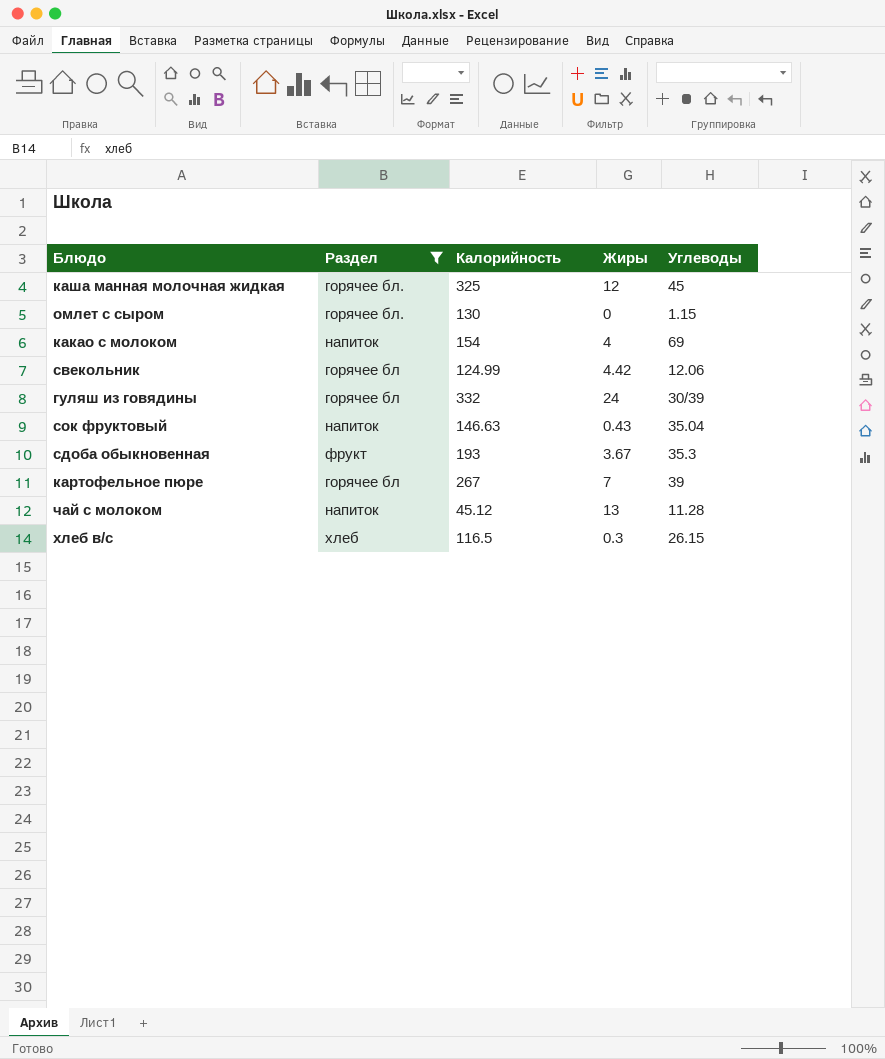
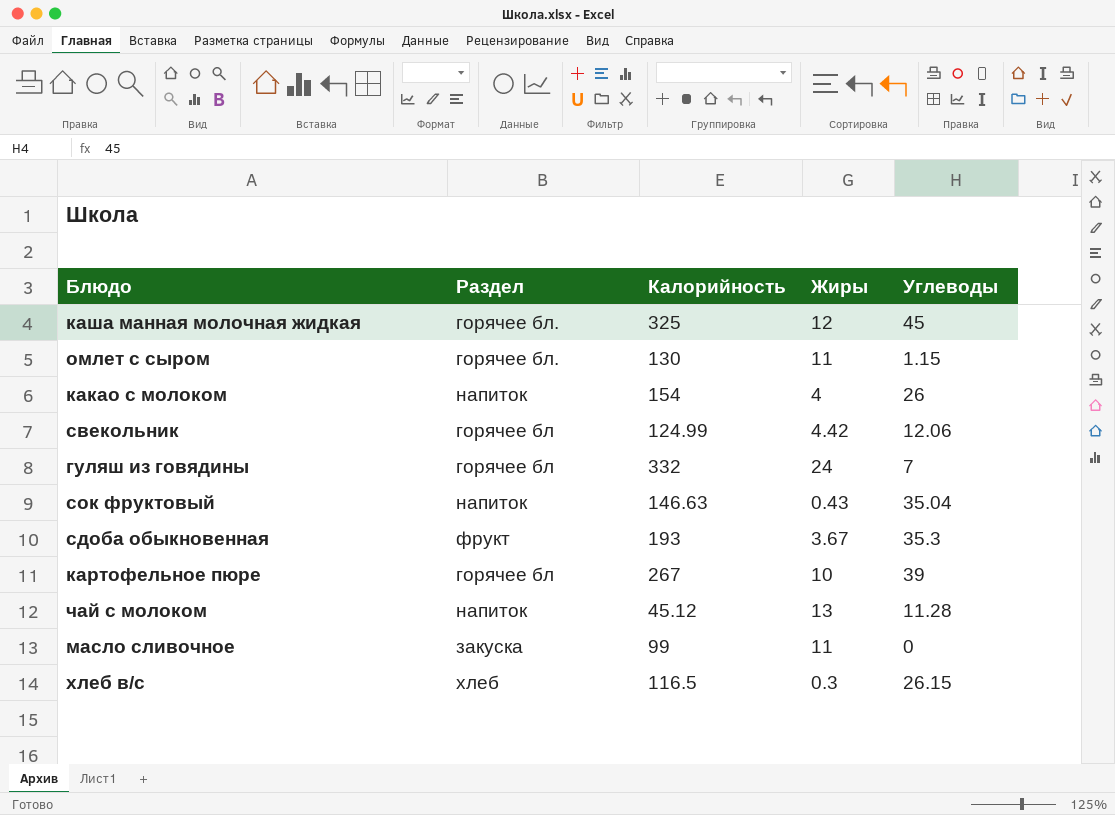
filter: Раздел != закуска -> none
омлет с сыром | Жиры: 0 -> 11
какао с молоком | Углеводы: 69 -> 26
гуляш из говядины | Углеводы: 30/39 -> 7
картофельное пюре | Жиры: 7 -> 10

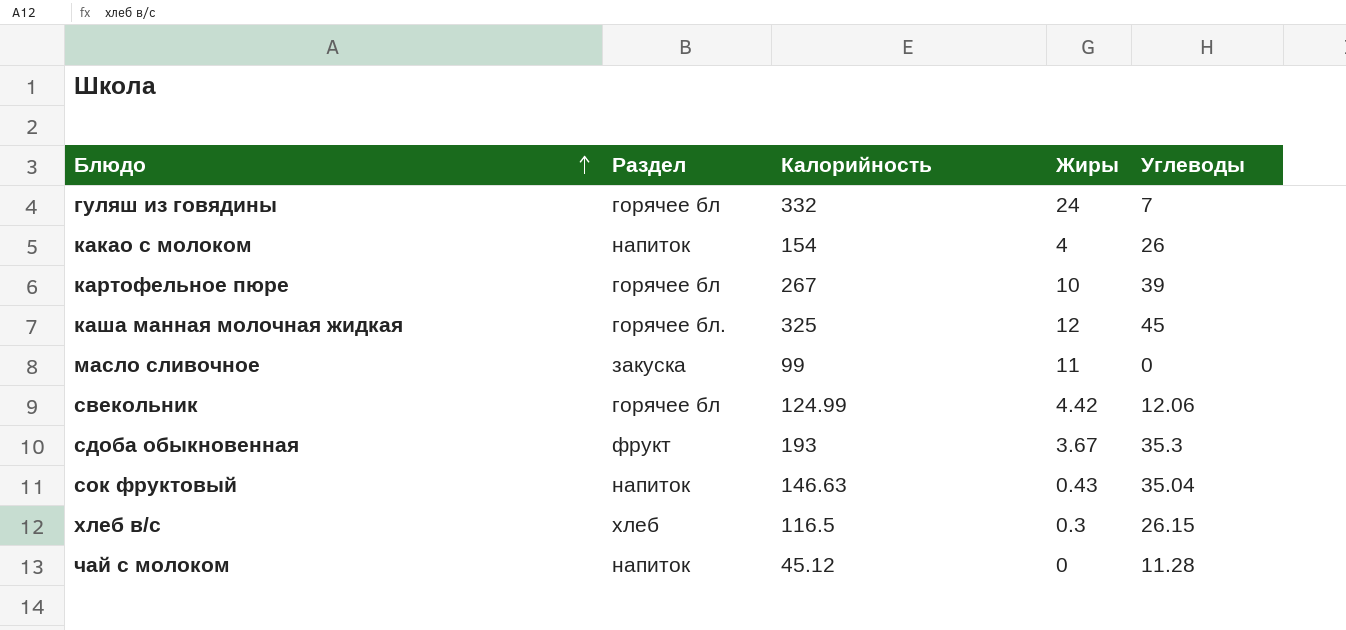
row order: none -> Блюдо ascending
row омлет с сыром: горячее бл. | 130 | 11 | 1.15 -> none
чай с молоком | Жиры: 13 -> 0

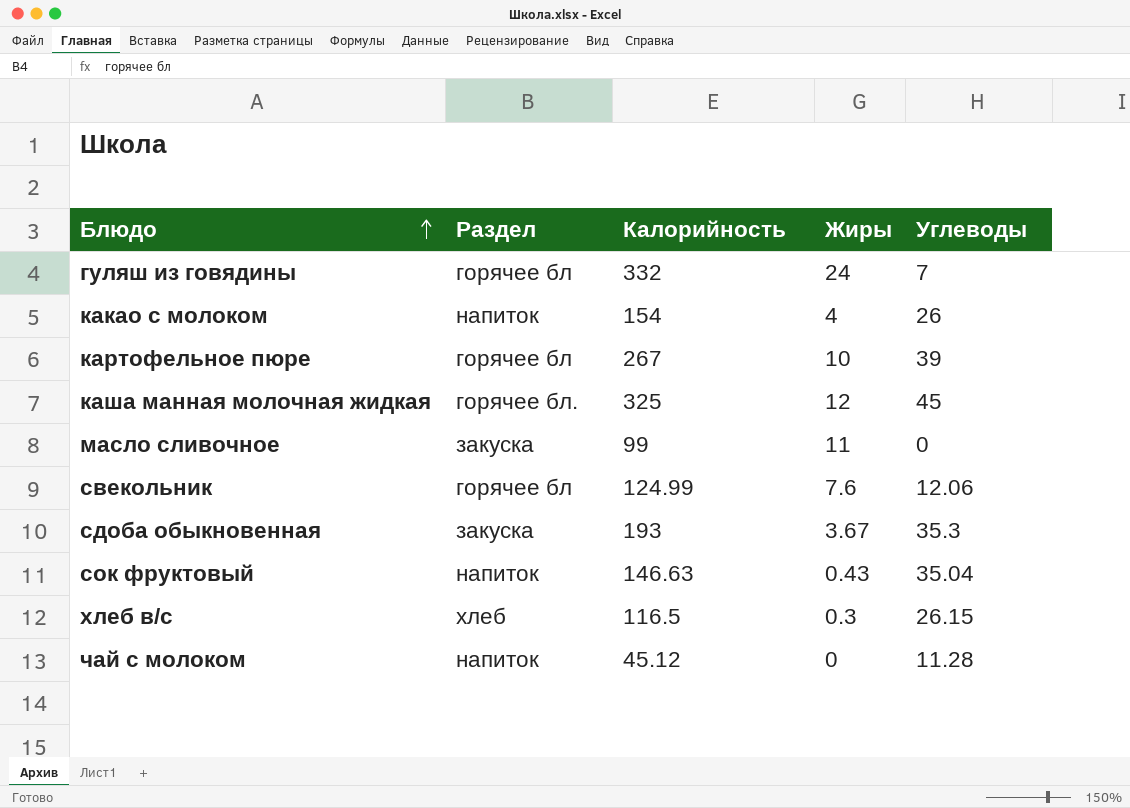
свекольник | Жиры: 4.42 -> 7.6
сдоба обыкновенная | Раздел: фрукт -> закуска

